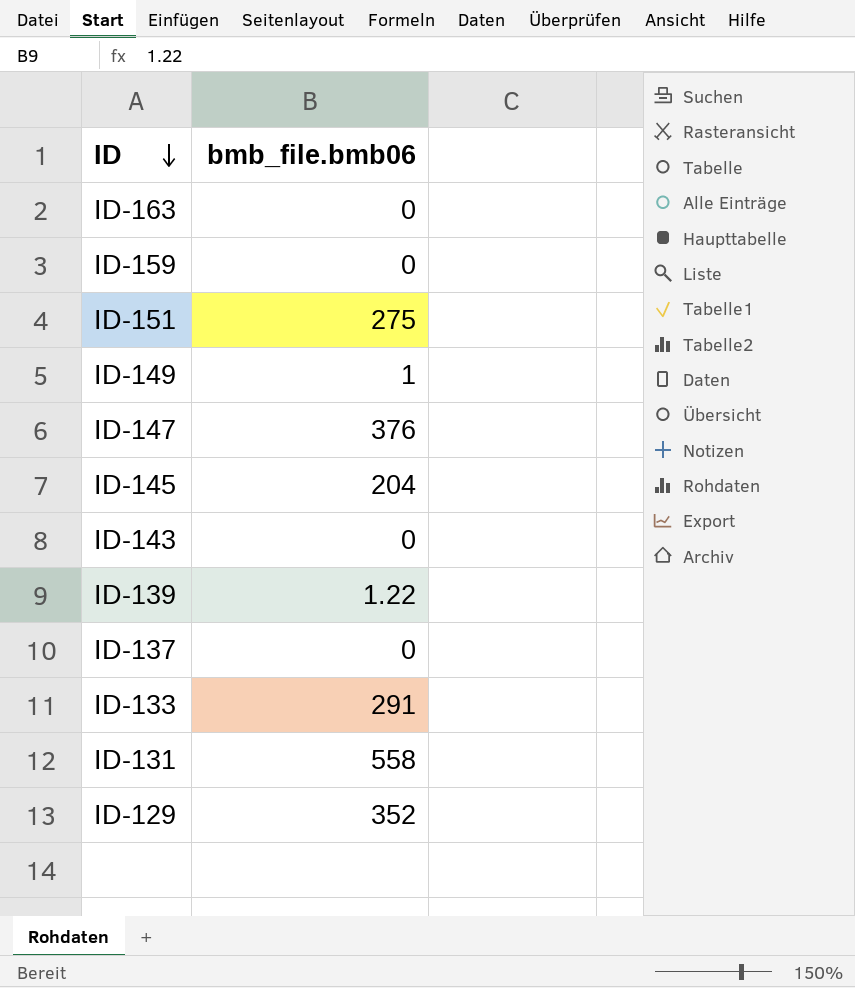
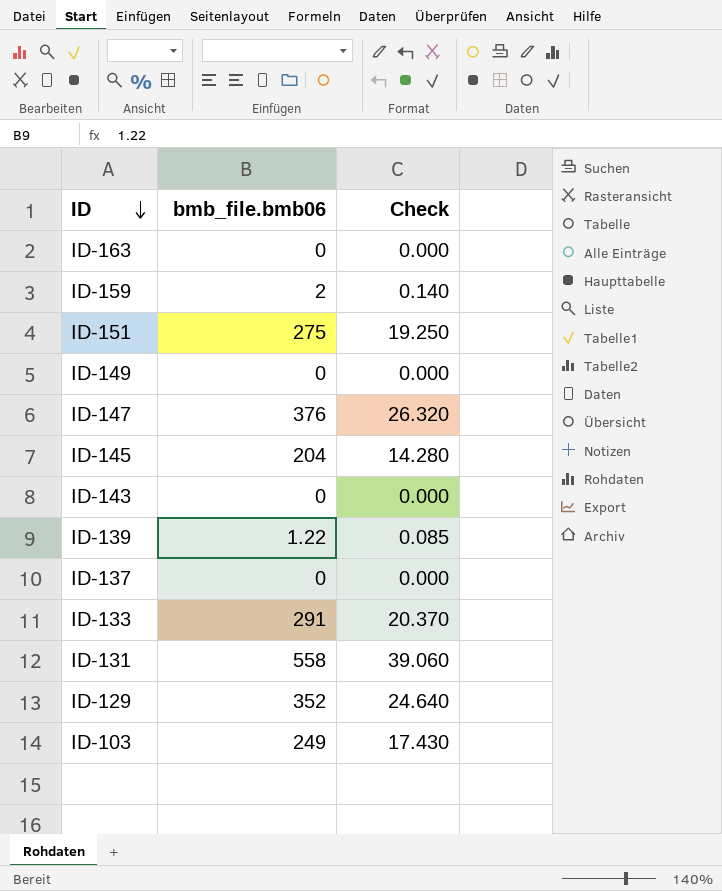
column Check | formula: none -> [bmb_file.bmb06] * 0.07
ID-159 | bmb_file.bmb06: 0 -> 2
ID-149 | bmb_file.bmb06: 1 -> 0
row ID-103: none -> 249 | 17.430

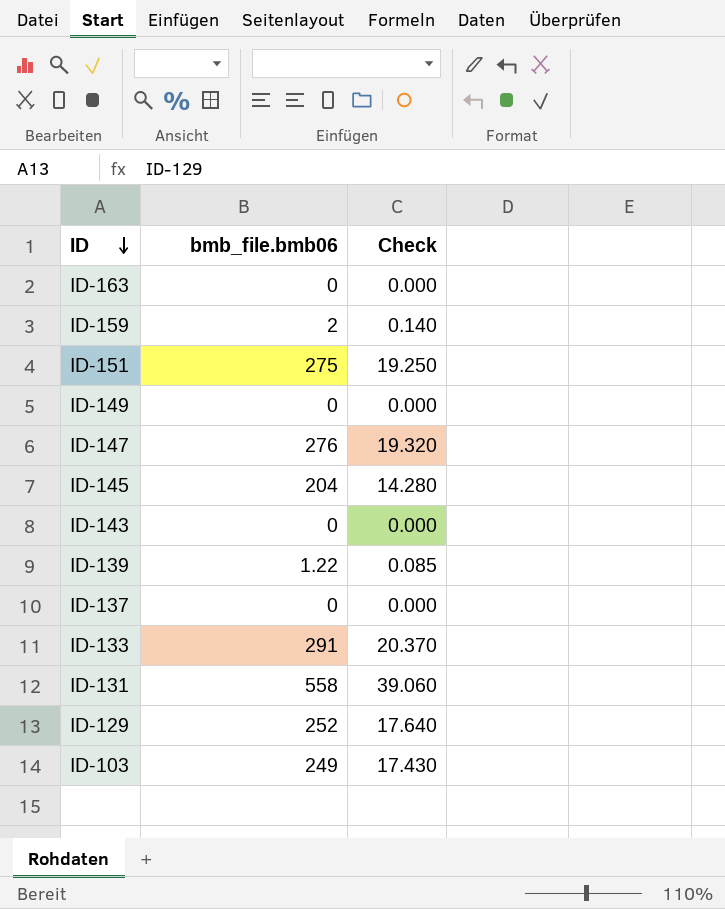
ID-147 | bmb_file.bmb06: 376 -> 276
ID-147 | Check: 26.320 -> 19.320
ID-129 | bmb_file.bmb06: 352 -> 252
ID-129 | Check: 24.640 -> 17.640

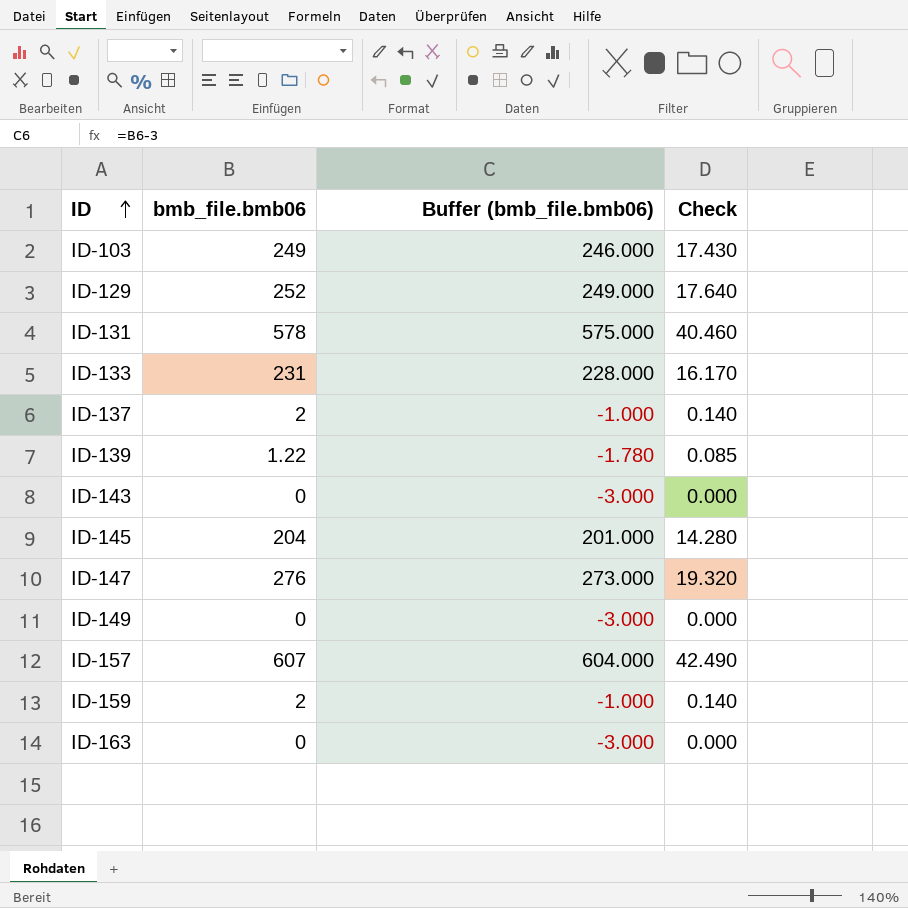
row order: ID descending -> ID ascending
column Buffer (bmb_file.bmb06) | formula: none -> [bmb_file.bmb06] - 3
row ID-151: 275 | 19.250 -> none
ID-131 | bmb_file.bmb06: 558 -> 578
ID-131 | Check: 39.060 -> 40.460
ID-133 | bmb_file.bmb06: 291 -> 231
ID-133 | Check: 20.370 -> 16.170
ID-137 | bmb_file.bmb06: 0 -> 2
ID-137 | Check: 0.000 -> 0.140
row ID-157: none -> 607 | 604.000 | 42.490

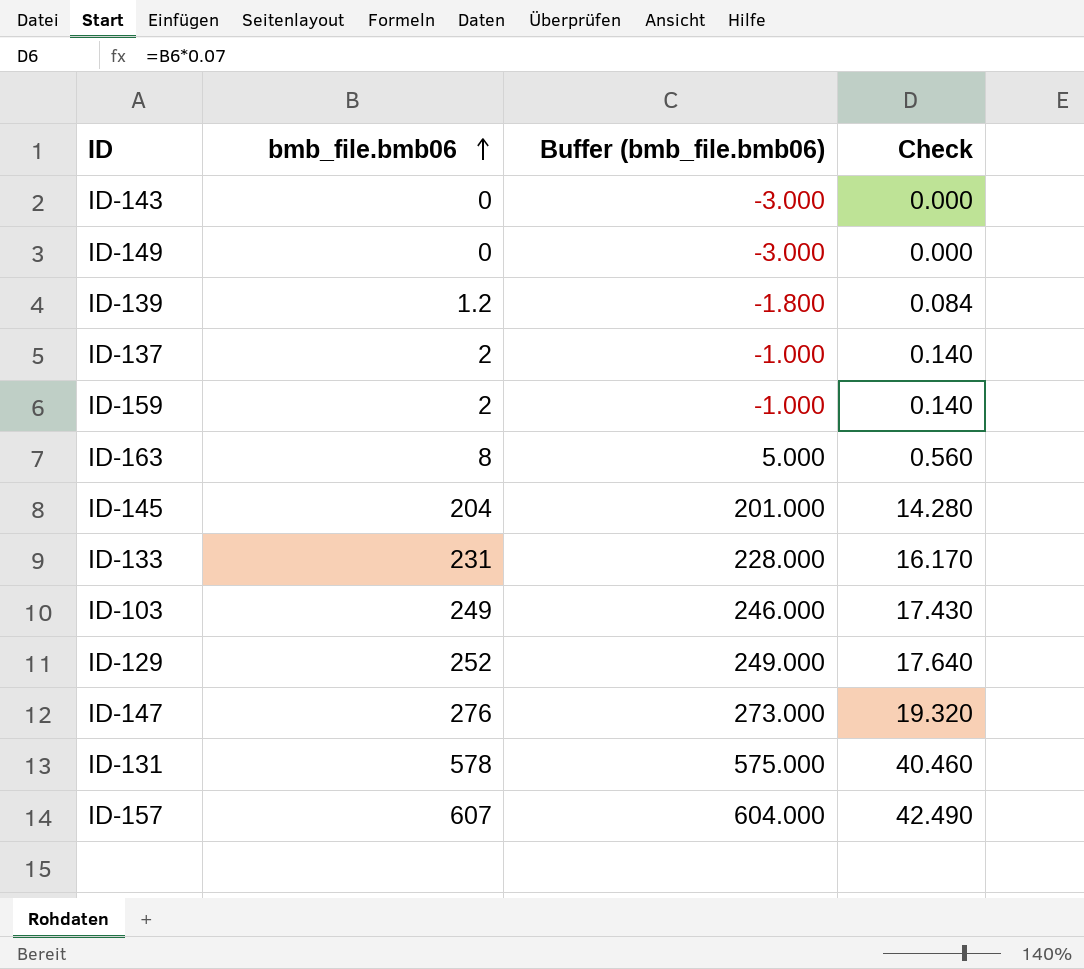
row order: ID ascending -> bmb_file.bmb06 ascending
ID-139 | bmb_file.bmb06: 1.22 -> 1.2
ID-139 | Buffer (bmb_file.bmb06): -1.780 -> -1.800
ID-139 | Check: 0.085 -> 0.084
ID-163 | bmb_file.bmb06: 0 -> 8
ID-163 | Buffer (bmb_file.bmb06): -3.000 -> 5.000
ID-163 | Check: 0.000 -> 0.560

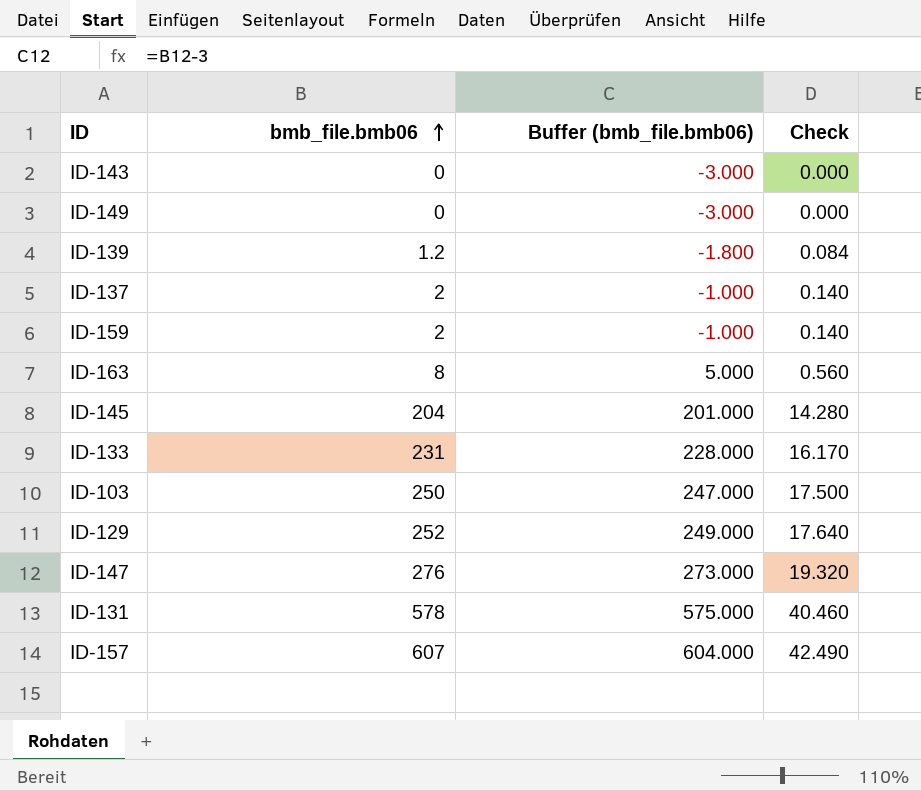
ID-103 | bmb_file.bmb06: 249 -> 250
ID-103 | Buffer (bmb_file.bmb06): 246.000 -> 247.000
ID-103 | Check: 17.430 -> 17.500

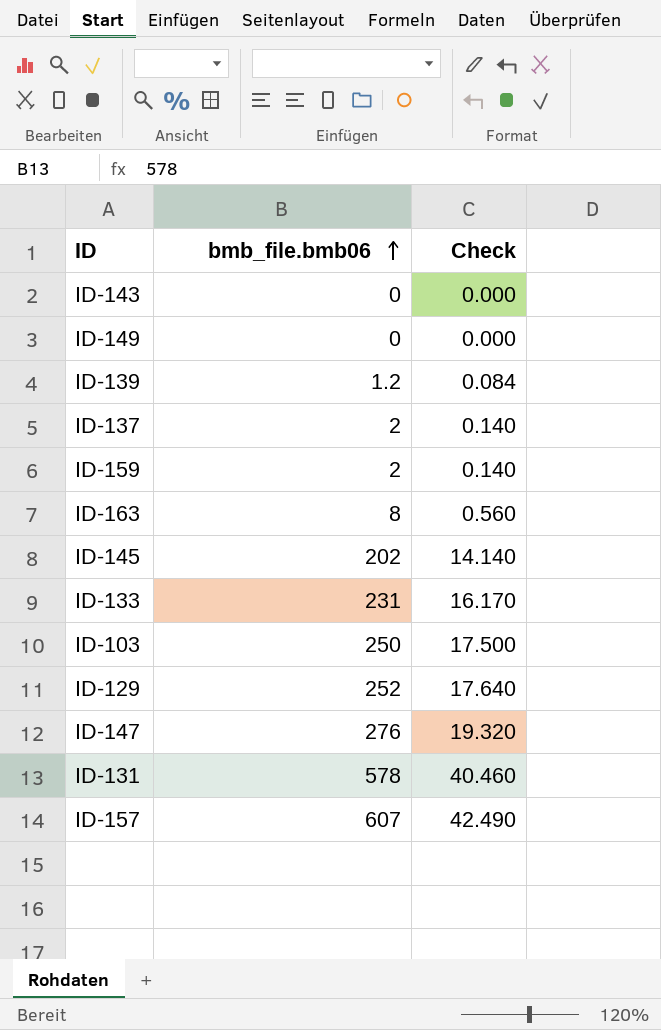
column Buffer (bmb_file.bmb06) | formula: [bmb_file.bmb06] - 3 -> none
ID-145 | bmb_file.bmb06: 204 -> 202
ID-145 | Check: 14.280 -> 14.140

